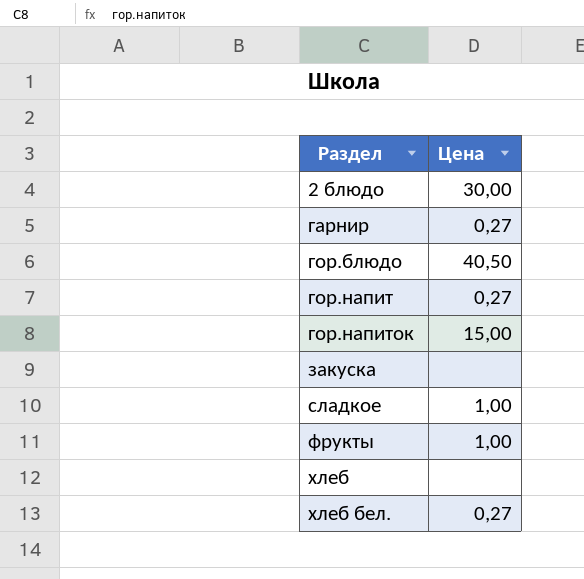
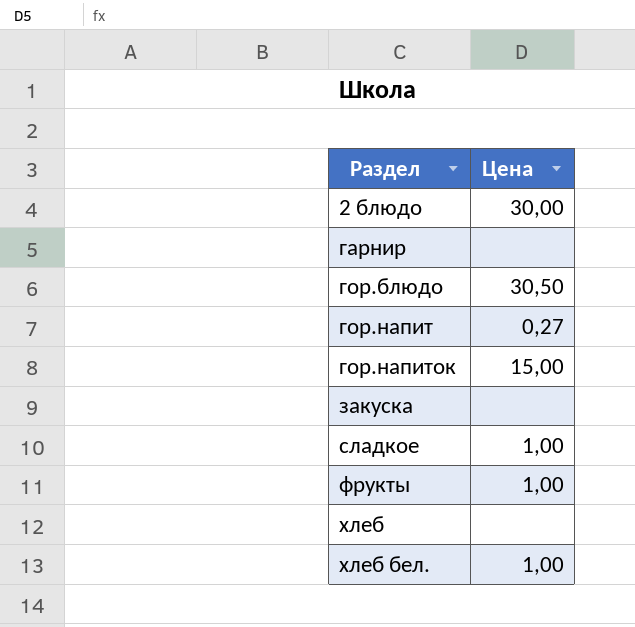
гарнир | Цена: 0,27 -> none
гор.блюдо | Цена: 40,50 -> 30,50
хлеб бел. | Цена: 0,27 -> 1,00

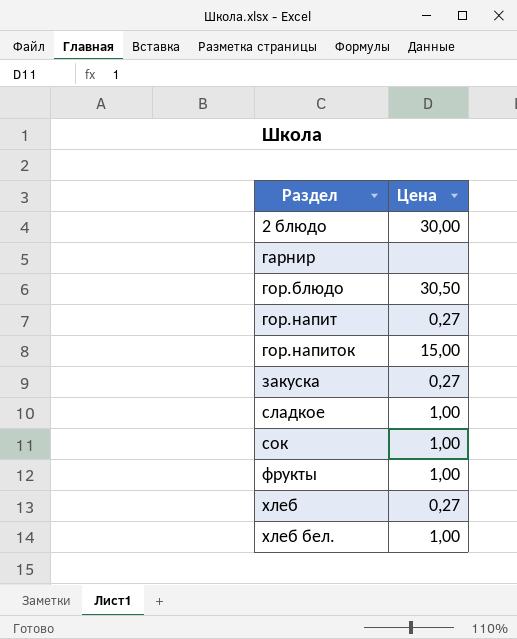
закуска | Цена: none -> 0,27
row сок: none -> 1,00
хлеб | Цена: none -> 0,27

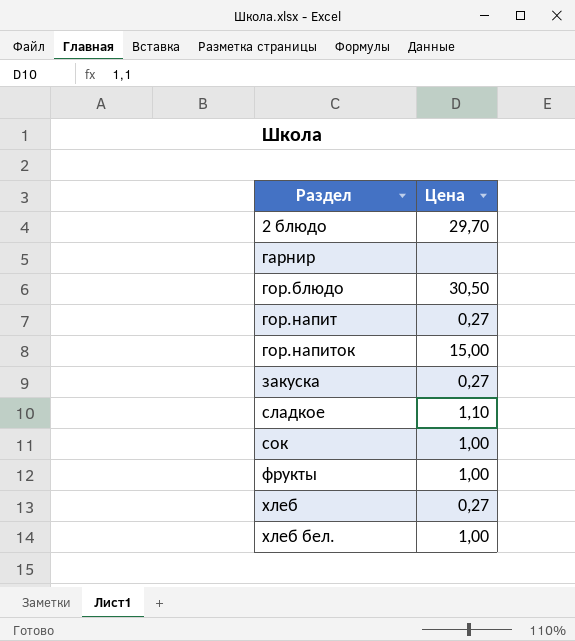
2 блюдо | Цена: 30,00 -> 29,70
сладкое | Цена: 1,00 -> 1,10

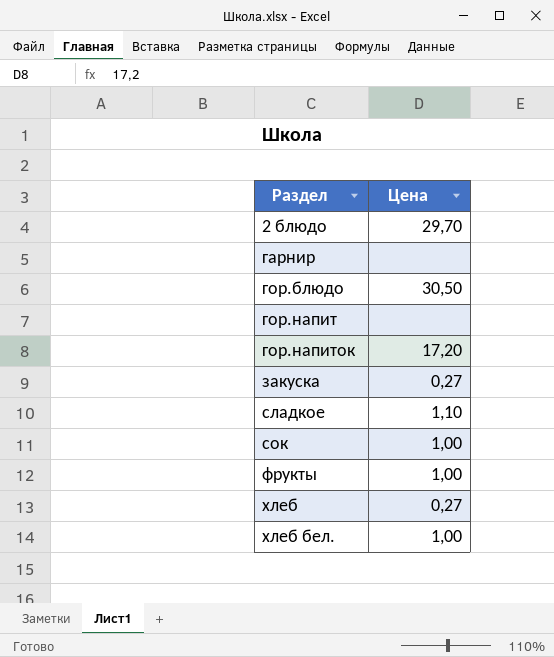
гор.напит | Цена: 0,27 -> none
гор.напиток | Цена: 15,00 -> 17,20

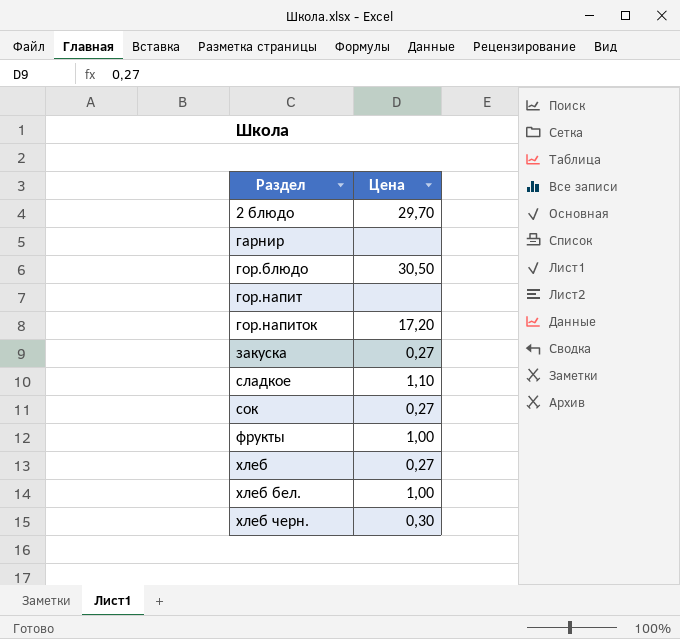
сок | Цена: 1,00 -> 0,27
row хлеб черн.: none -> 0,30

